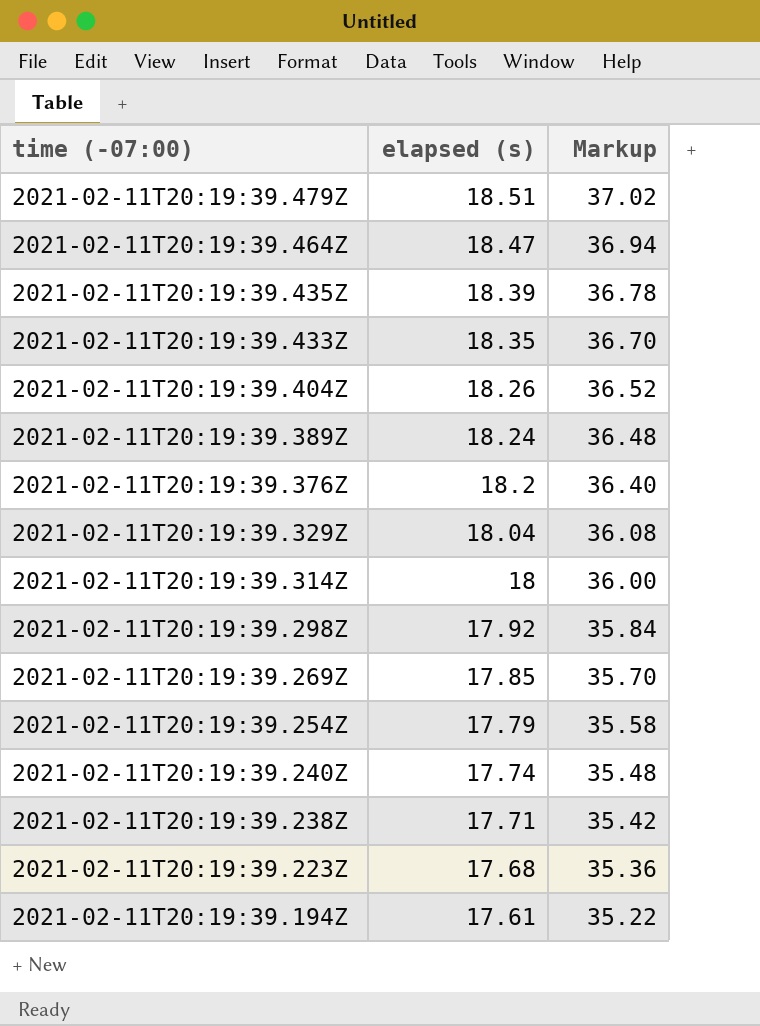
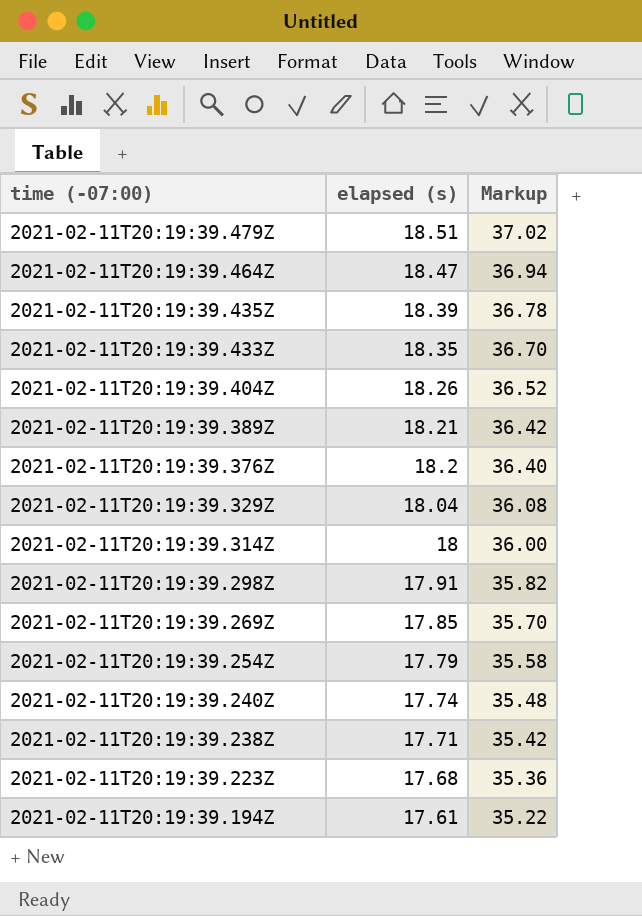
2021-02-11T20:19:39.389Z | elapsed (s): 18.24 -> 18.21
2021-02-11T20:19:39.389Z | Markup: 36.48 -> 36.42
2021-02-11T20:19:39.298Z | elapsed (s): 17.92 -> 17.91
2021-02-11T20:19:39.298Z | Markup: 35.84 -> 35.82

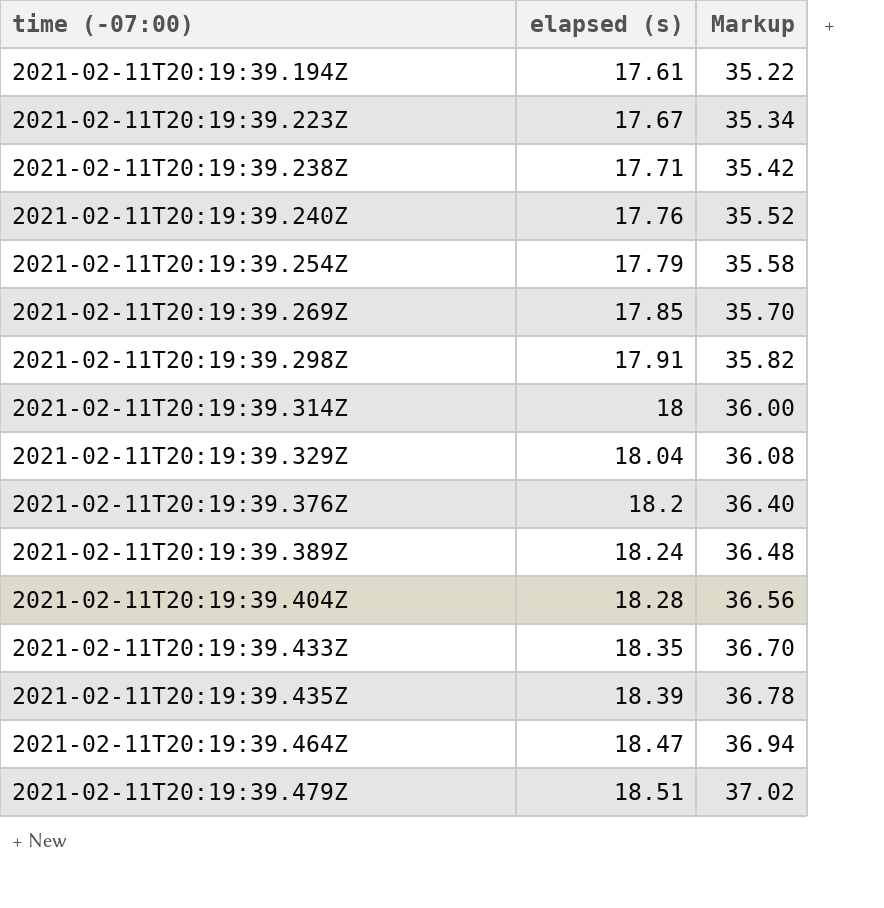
row order: time (-07:00) descending -> time (-07:00) ascending
2021-02-11T20:19:39.223Z | elapsed (s): 17.68 -> 17.67
2021-02-11T20:19:39.223Z | Markup: 35.36 -> 35.34
2021-02-11T20:19:39.240Z | elapsed (s): 17.74 -> 17.76
2021-02-11T20:19:39.240Z | Markup: 35.48 -> 35.52
2021-02-11T20:19:39.389Z | elapsed (s): 18.21 -> 18.24
2021-02-11T20:19:39.389Z | Markup: 36.42 -> 36.48
2021-02-11T20:19:39.404Z | elapsed (s): 18.26 -> 18.28
2021-02-11T20:19:39.404Z | Markup: 36.52 -> 36.56

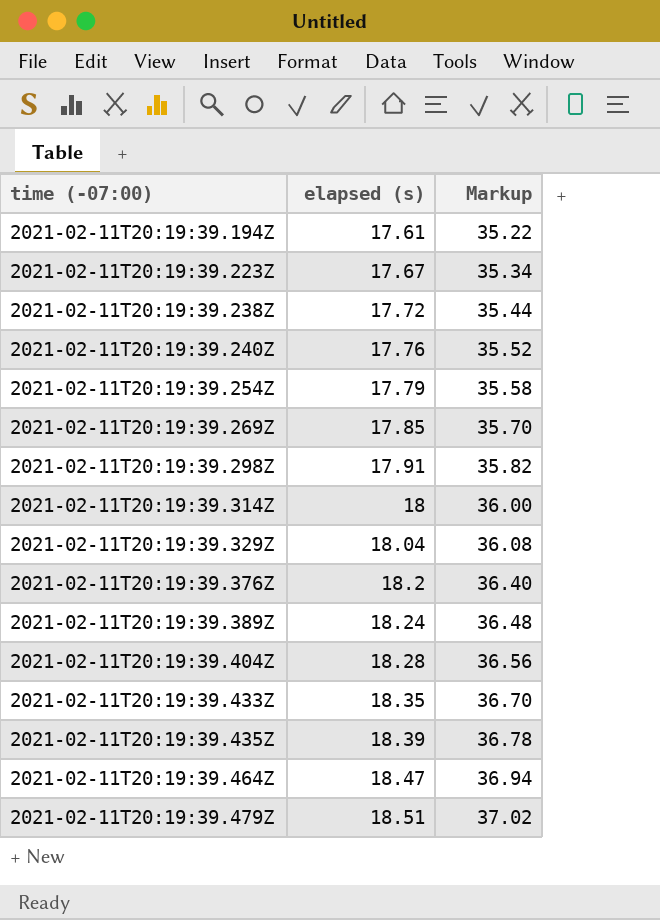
2021-02-11T20:19:39.238Z | elapsed (s): 17.71 -> 17.72
2021-02-11T20:19:39.238Z | Markup: 35.42 -> 35.44

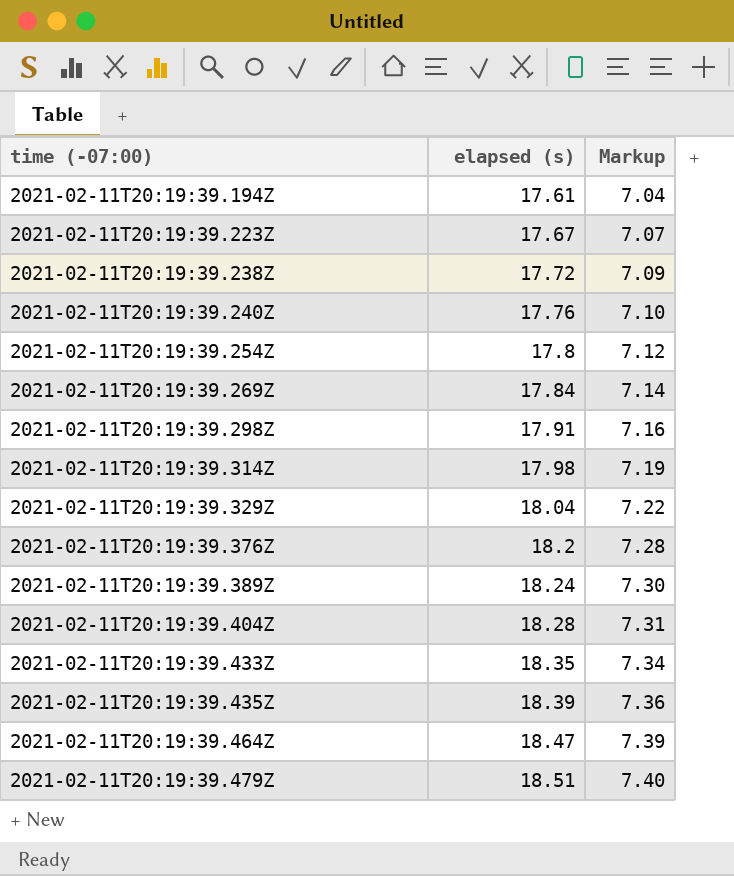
column Markup | formula: [elapsed (s)] * 2 -> [elapsed (s)] * 0.4
2021-02-11T20:19:39.254Z | elapsed (s): 17.79 -> 17.8
2021-02-11T20:19:39.269Z | elapsed (s): 17.85 -> 17.84
2021-02-11T20:19:39.314Z | elapsed (s): 18 -> 17.98

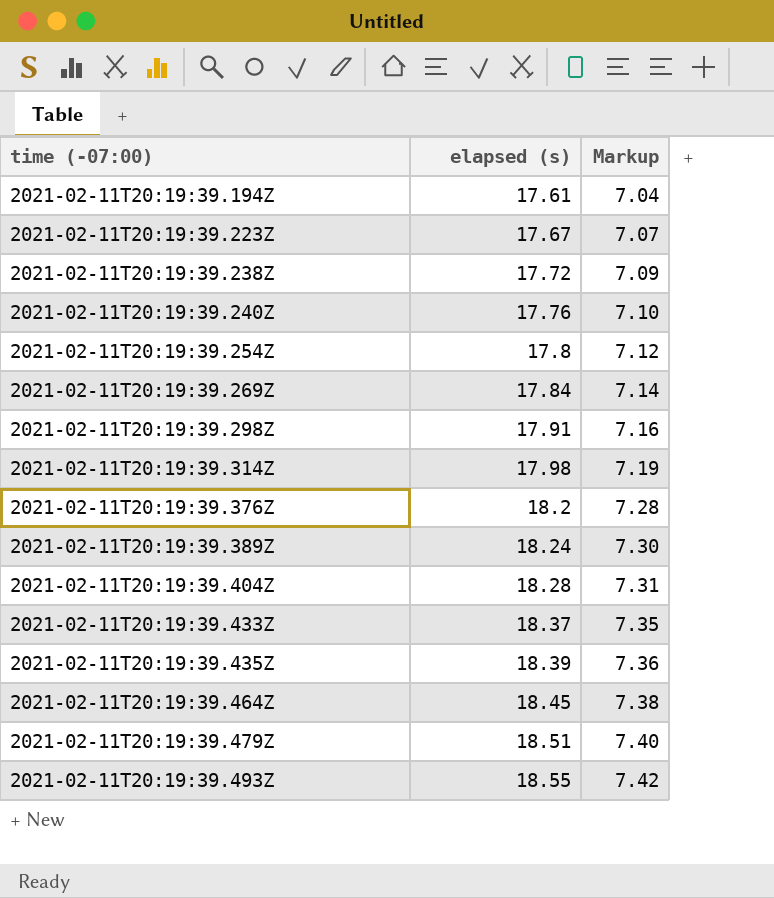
row 2021-02-11T20:19:39.329Z: 18.04 | 7.22 -> none
2021-02-11T20:19:39.433Z | elapsed (s): 18.35 -> 18.37
2021-02-11T20:19:39.433Z | Markup: 7.34 -> 7.35
2021-02-11T20:19:39.464Z | elapsed (s): 18.47 -> 18.45
2021-02-11T20:19:39.464Z | Markup: 7.39 -> 7.38
row 2021-02-11T20:19:39.493Z: none -> 18.55 | 7.42

